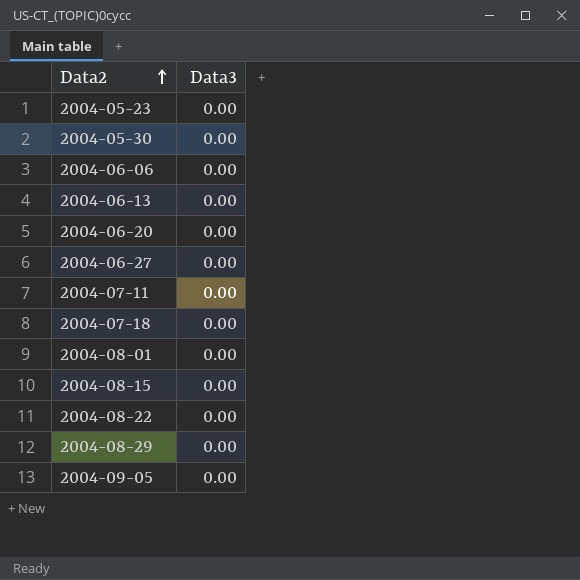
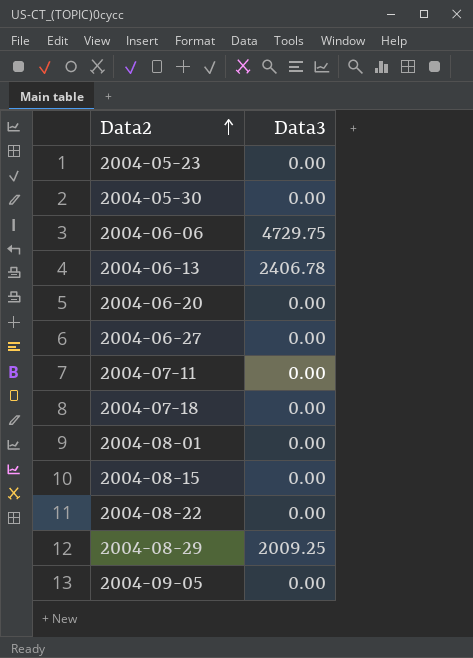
2004-06-06 | Data3: 0.00 -> 4729.75
2004-06-13 | Data3: 0.00 -> 2406.78
2004-08-29 | Data3: 0.00 -> 2009.25

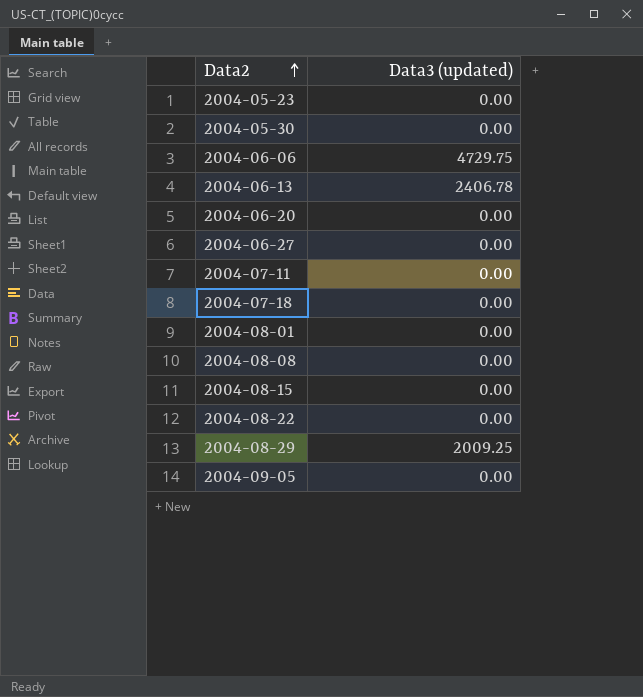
column name: Data3 -> Data3 (updated)
row 2004-08-08: none -> 0.00

